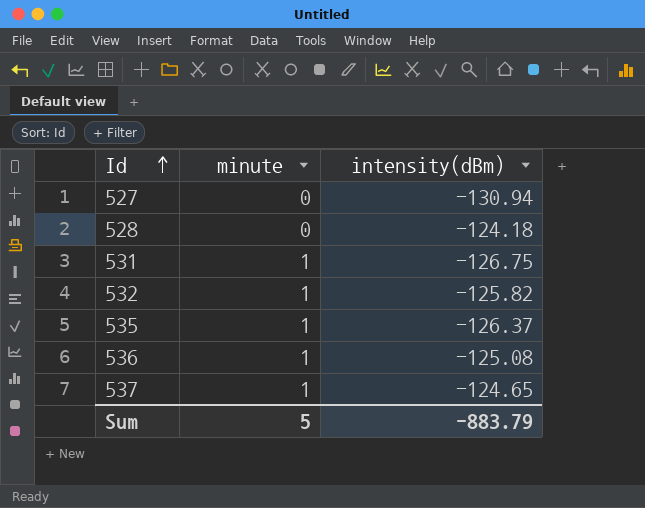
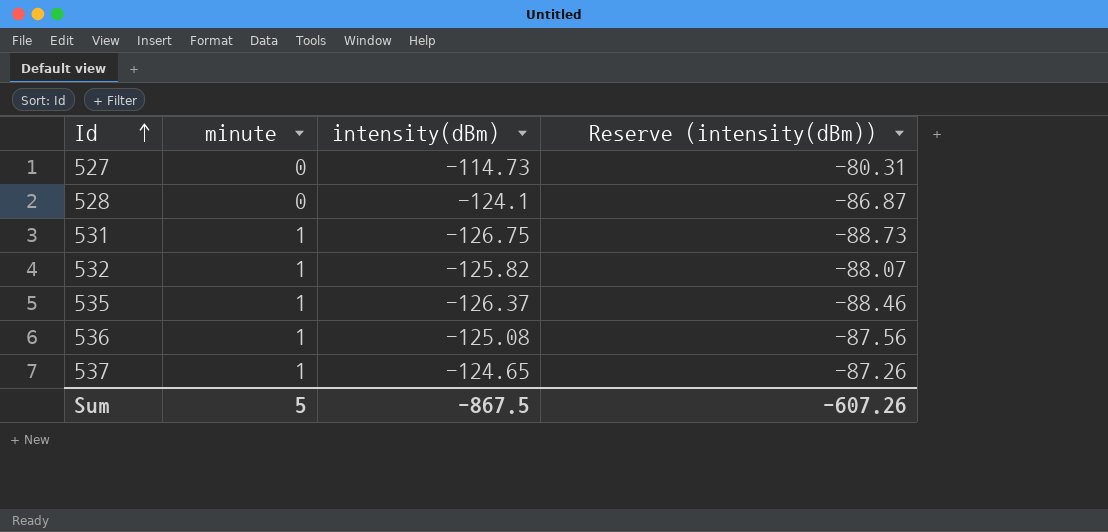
column Reserve (intensity(dBm)) | formula: none -> [intensity(dBm)] * 0.7
527 | intensity(dBm): -130.94 -> -114.73
528 | intensity(dBm): -124.18 -> -124.1
Sum | intensity(dBm): -883.79 -> -867.5

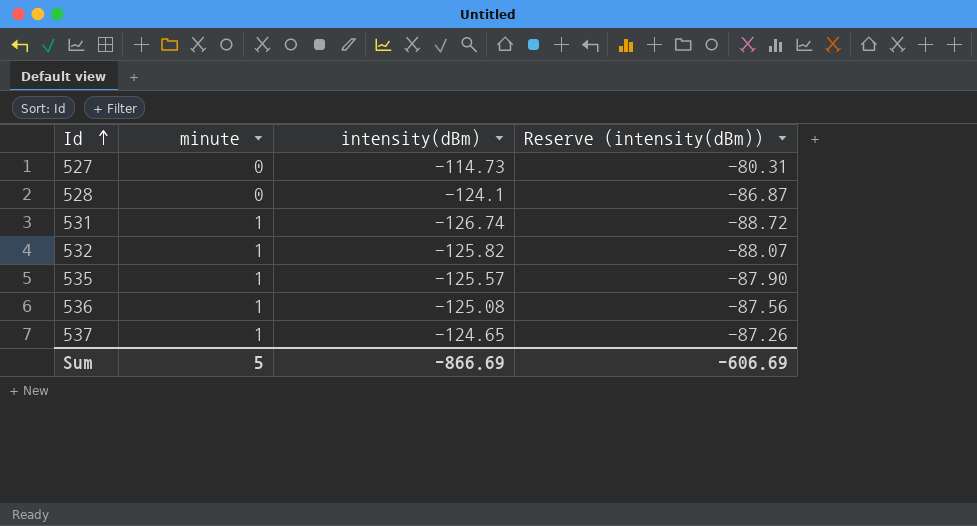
531 | intensity(dBm): -126.75 -> -126.74
531 | Reserve (intensity(dBm)): -88.73 -> -88.72
535 | intensity(dBm): -126.37 -> -125.57
535 | Reserve (intensity(dBm)): -88.46 -> -87.90
Sum | intensity(dBm): -867.5 -> -866.69
Sum | Reserve (intensity(dBm)): -607.26 -> -606.69

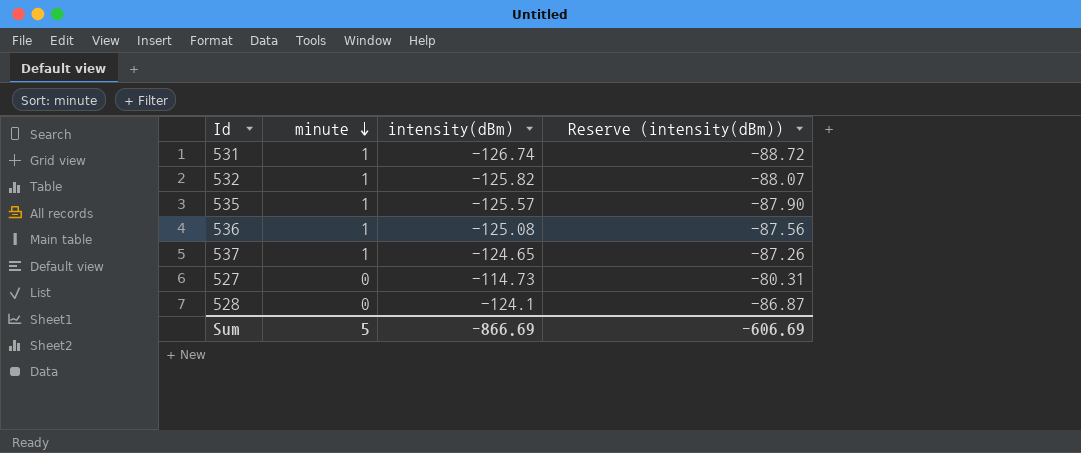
row order: Id ascending -> minute descending

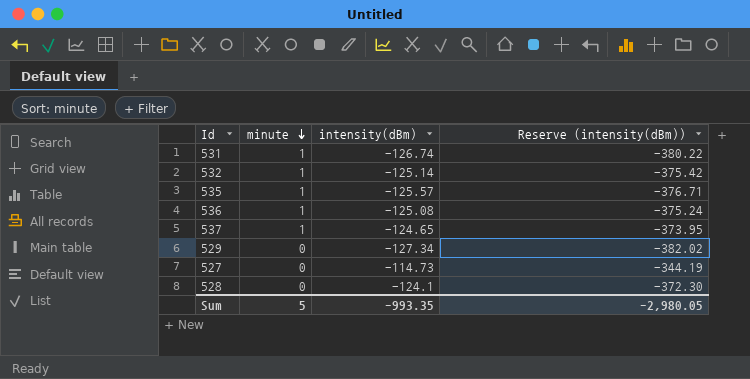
column Reserve (intensity(dBm)) | formula: [intensity(dBm)] * 0.7 -> [intensity(dBm)] * 3
532 | intensity(dBm): -125.82 -> -125.14
row 529: none -> 0 | -127.34 | -382.02
Sum | intensity(dBm): -866.69 -> -993.35
Sum | Reserve (intensity(dBm)): -606.69 -> -2,980.05

